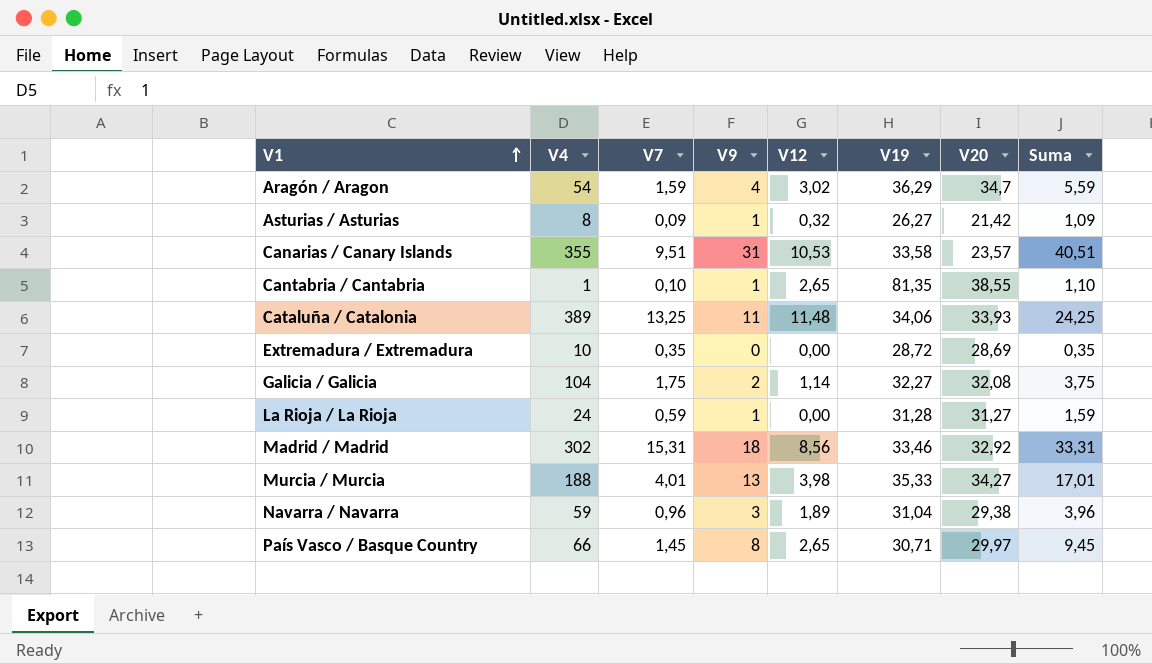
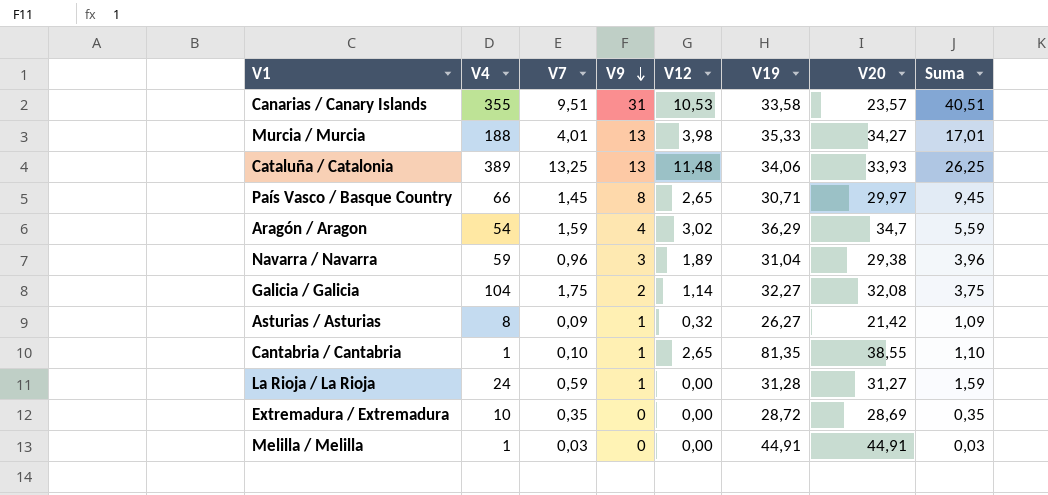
row order: V1 ascending -> V9 descending
row Madrid / Madrid: 302 | 15,31 | 18 | 8,56 | 33,46 | 32,92 | 33,31 -> none
Cataluña / Catalonia | V9: 11 -> 13
Cataluña / Catalonia | Suma: 24,25 -> 26,25
row Melilla / Melilla: none -> 1 | 0,03 | 0 | 0,00 | 44,91 | 44,91 | 0,03

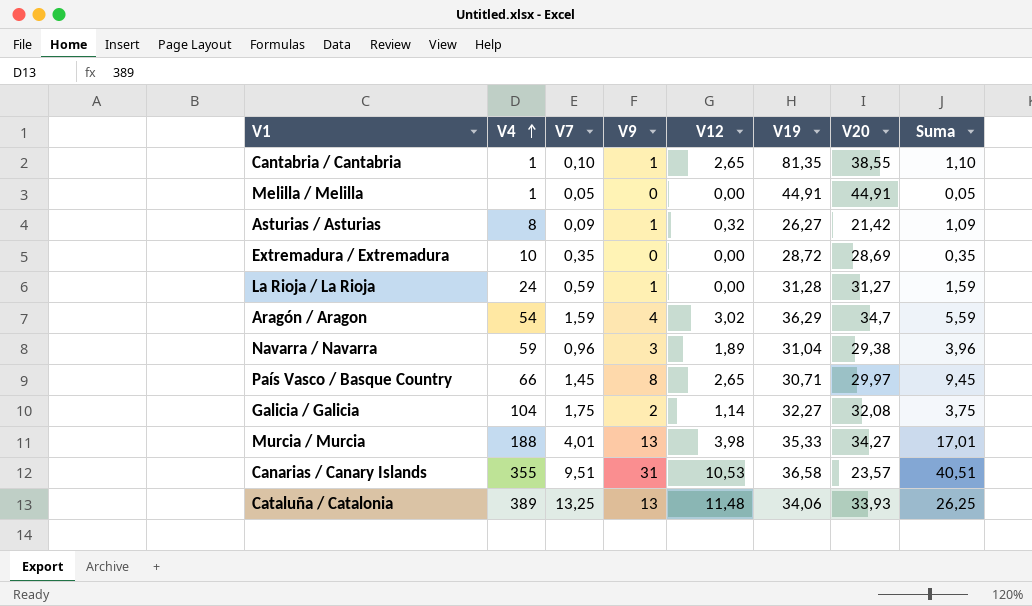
row order: V9 descending -> V4 ascending
Melilla / Melilla | V7: 0,03 -> 0,05
Melilla / Melilla | Suma: 0,03 -> 0,05
Canarias / Canary Islands | V19: 33,58 -> 36,58

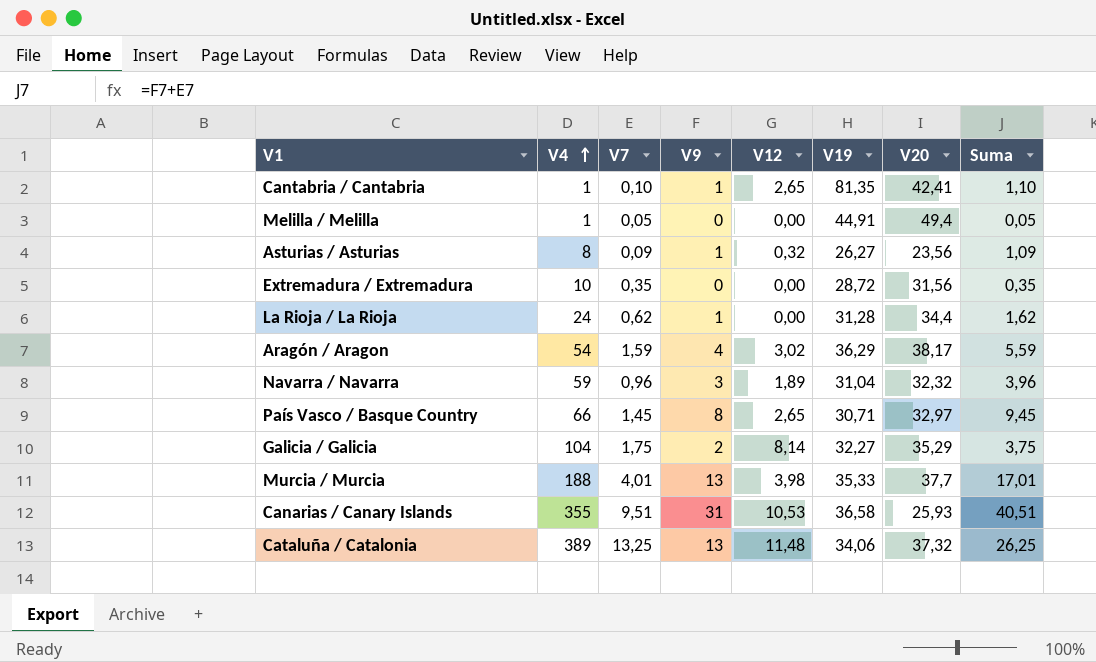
Cantabria / Cantabria | V20: 38,55 -> 42,41
Melilla / Melilla | V20: 44,91 -> 49,4
Asturias / Asturias | V20: 21,42 -> 23,56
Extremadura / Extremadura | V20: 28,69 -> 31,56
La Rioja / La Rioja | V7: 0,59 -> 0,62
La Rioja / La Rioja | V20: 31,27 -> 34,4
La Rioja / La Rioja | Suma: 1,59 -> 1,62
Aragón / Aragon | V20: 34,7 -> 38,17
Navarra / Navarra | V20: 29,38 -> 32,32
País Vasco / Basque Country | V20: 29,97 -> 32,97
Galicia / Galicia | V12: 1,14 -> 8,14
Galicia / Galicia | V20: 32,08 -> 35,29
Murcia / Murcia | V20: 34,27 -> 37,7
Canarias / Canary Islands | V20: 23,57 -> 25,93
Cataluña / Catalonia | V20: 33,93 -> 37,32

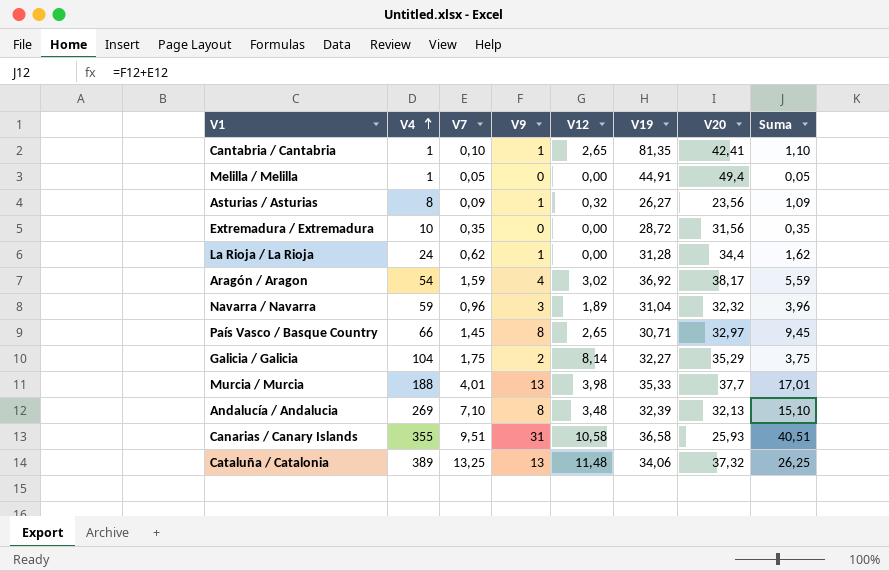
Aragón / Aragon | V19: 36,29 -> 36,92
row Andalucía / Andalucia: none -> 269 | 7,10 | 8 | 3,48 | 32,39 | 32,13 | 15,10
Canarias / Canary Islands | V12: 10,53 -> 10,58

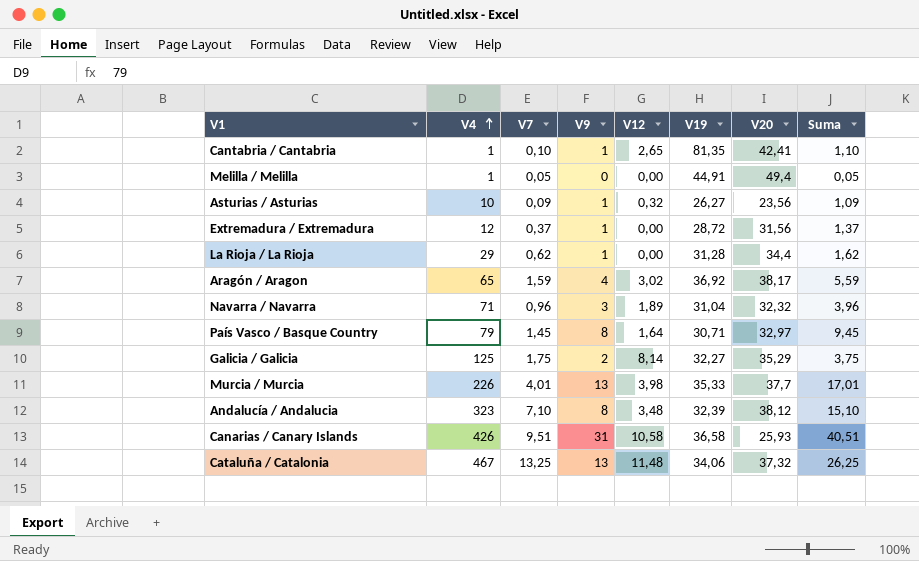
Asturias / Asturias | V4: 8 -> 10
Extremadura / Extremadura | V4: 10 -> 12
Extremadura / Extremadura | V7: 0,35 -> 0,37
Extremadura / Extremadura | V9: 0 -> 1
Extremadura / Extremadura | Suma: 0,35 -> 1,37
La Rioja / La Rioja | V4: 24 -> 29
Aragón / Aragon | V4: 54 -> 65
Navarra / Navarra | V4: 59 -> 71
País Vasco / Basque Country | V4: 66 -> 79
País Vasco / Basque Country | V12: 2,65 -> 1,64
Galicia / Galicia | V4: 104 -> 125
Murcia / Murcia | V4: 188 -> 226
Andalucía / Andalucia | V4: 269 -> 323
Andalucía / Andalucia | V20: 32,13 -> 38,12
Canarias / Canary Islands | V4: 355 -> 426
Cataluña / Catalonia | V4: 389 -> 467

